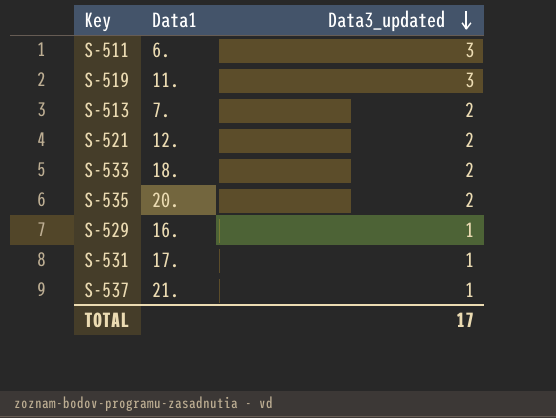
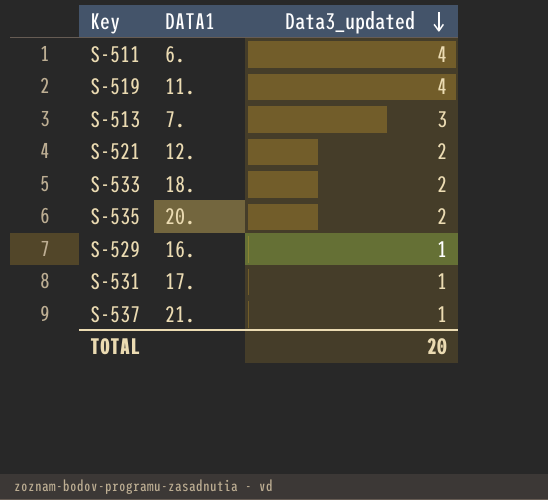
column name: Data1 -> DATA1
S-511 | Data3_updated: 3 -> 4
S-519 | Data3_updated: 3 -> 4
S-513 | Data3_updated: 2 -> 3
TOTAL | Data3_updated: 17 -> 20

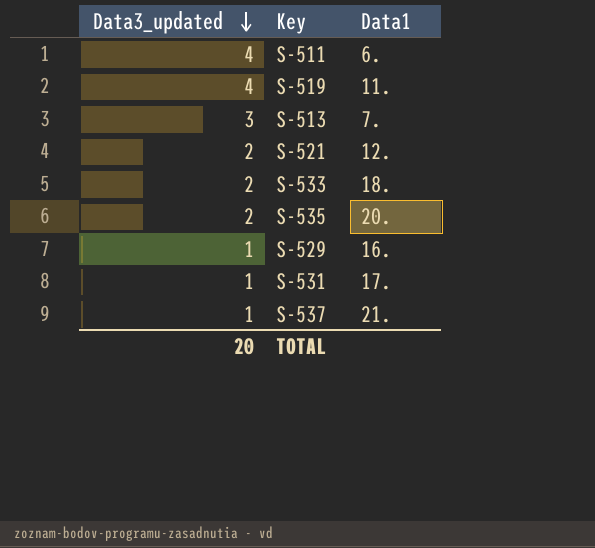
column Data3_updated | position: 3 -> 1
column name: DATA1 -> Data1

